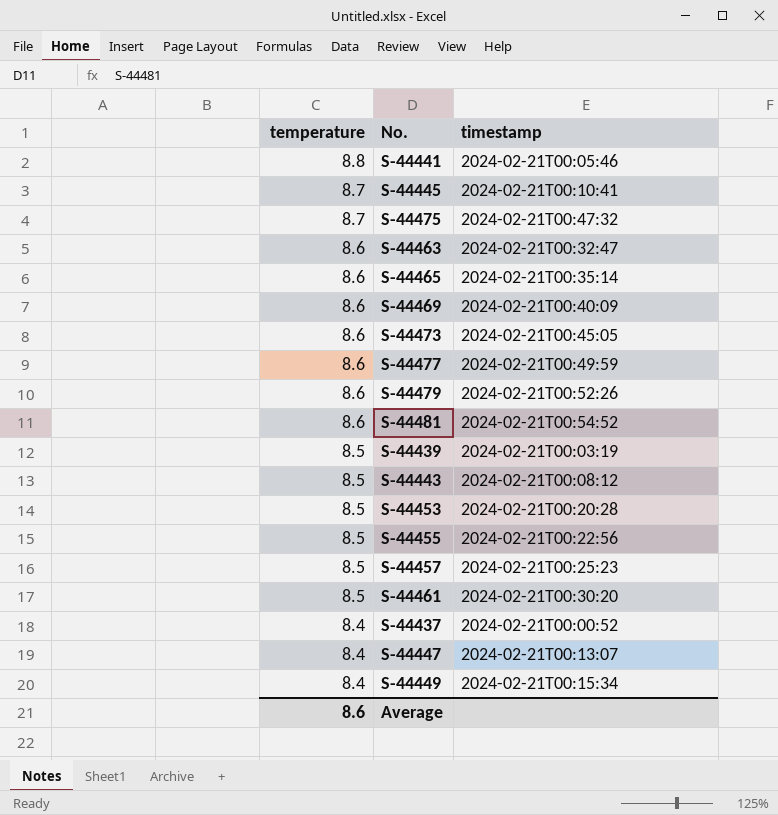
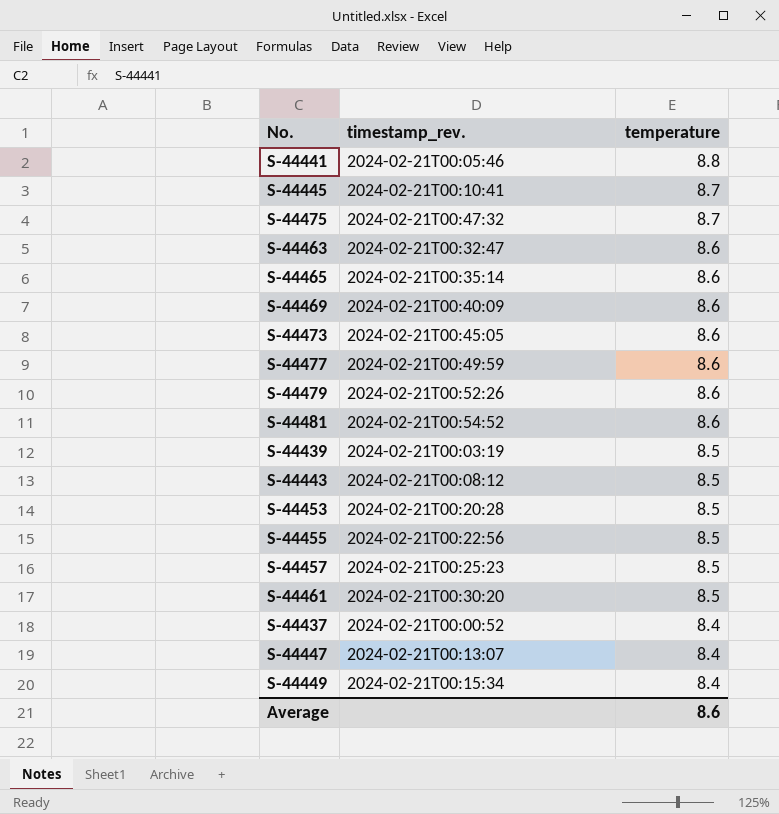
column name: timestamp -> timestamp_rev.
column temperature | position: 1 -> 3

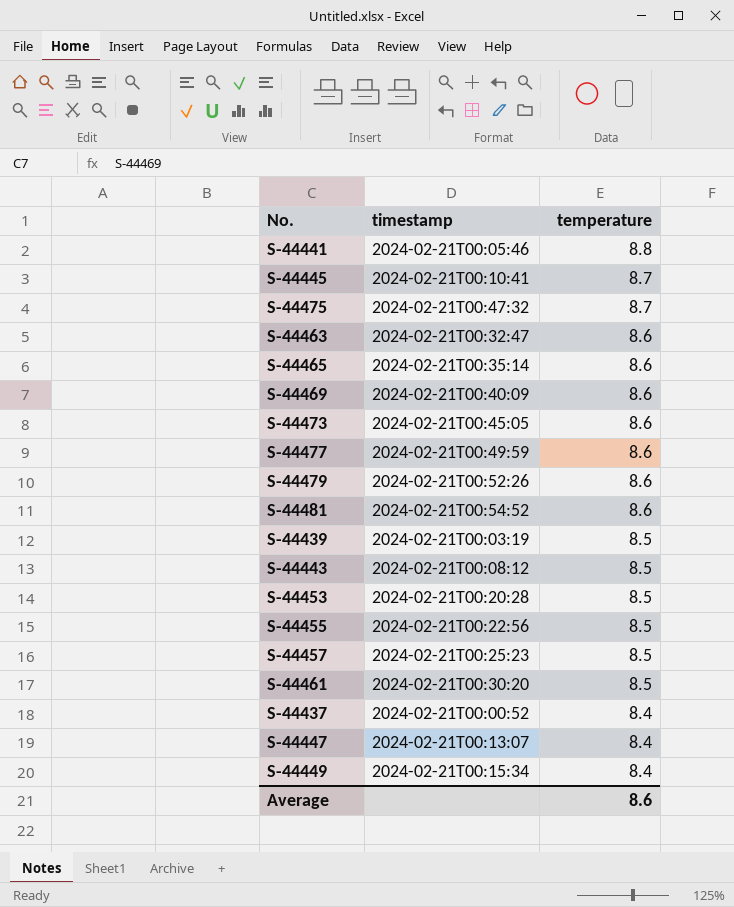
column name: timestamp_rev. -> timestamp

